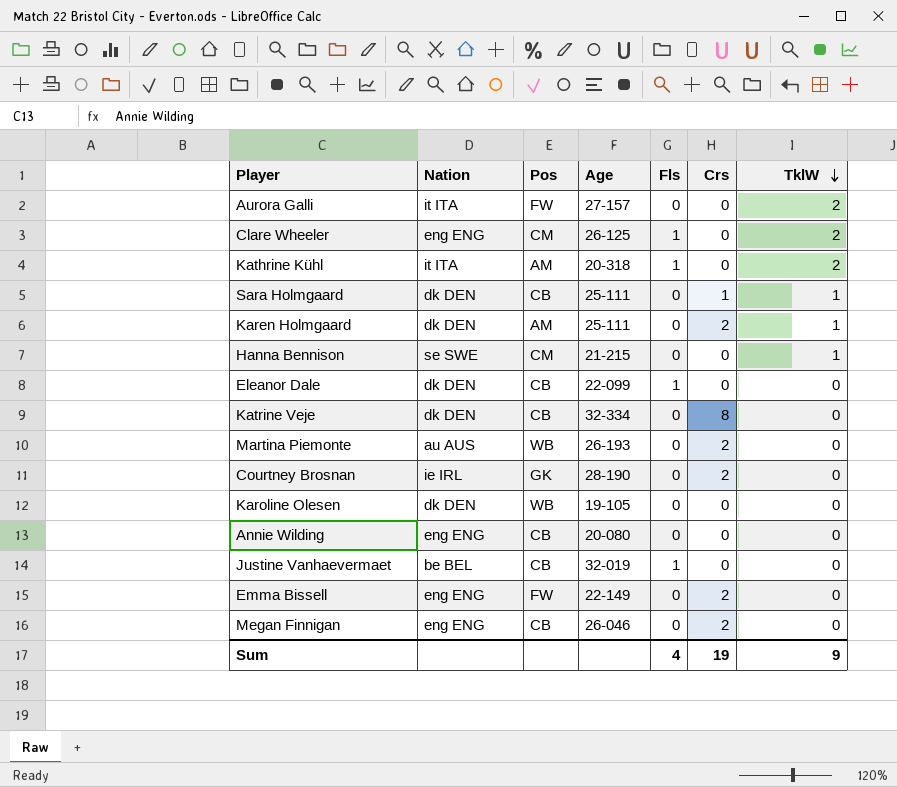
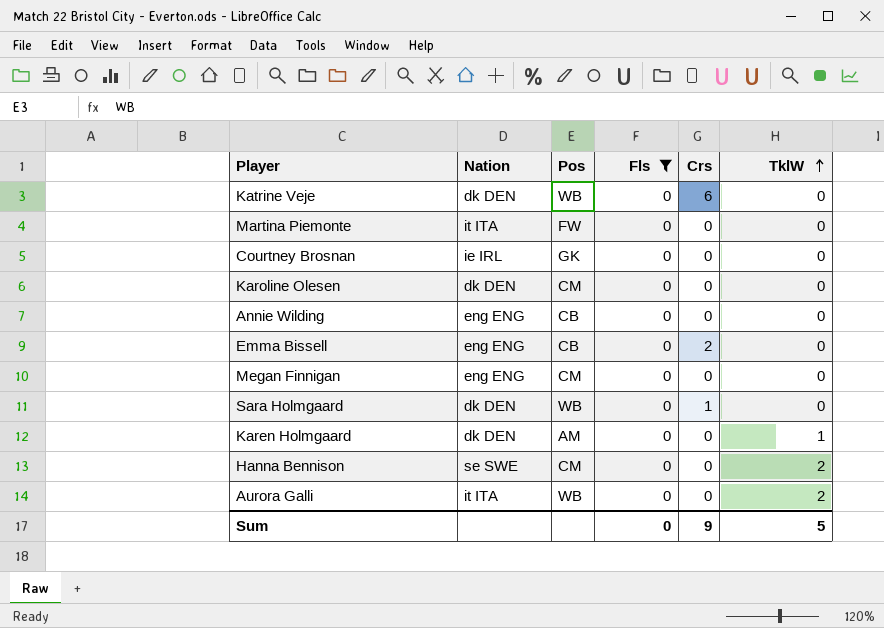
filter: none -> Fls = 0
row order: TklW descending -> TklW ascending
column Age | position: 4 -> none
Katrine Veje | Pos: CB -> WB
Katrine Veje | Crs: 8 -> 6
Martina Piemonte | Nation: au AUS -> it ITA
Martina Piemonte | Pos: WB -> FW
Martina Piemonte | Crs: 2 -> 0
Courtney Brosnan | Crs: 2 -> 0
Karoline Olesen | Pos: WB -> CM
Emma Bissell | Pos: FW -> CB
Megan Finnigan | Pos: CB -> CM
Megan Finnigan | Crs: 2 -> 0
Sara Holmgaard | Pos: CB -> WB
Sara Holmgaard | TklW: 1 -> 0
Karen Holmgaard | Crs: 2 -> 0
Hanna Bennison | TklW: 1 -> 2
Aurora Galli | Pos: FW -> WB
Sum | Fls: 4 -> 0
Sum | Crs: 19 -> 9
Sum | TklW: 9 -> 5

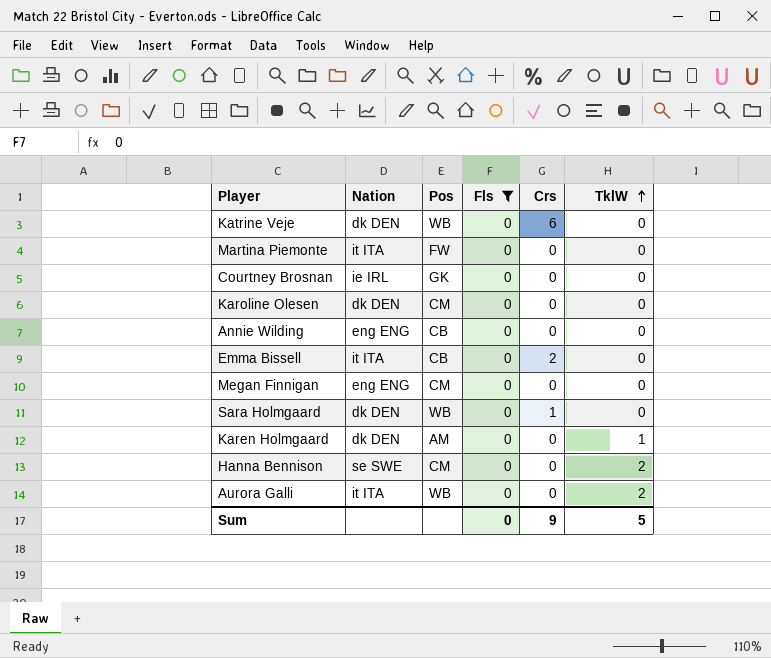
Emma Bissell | Nation: eng ENG -> it ITA

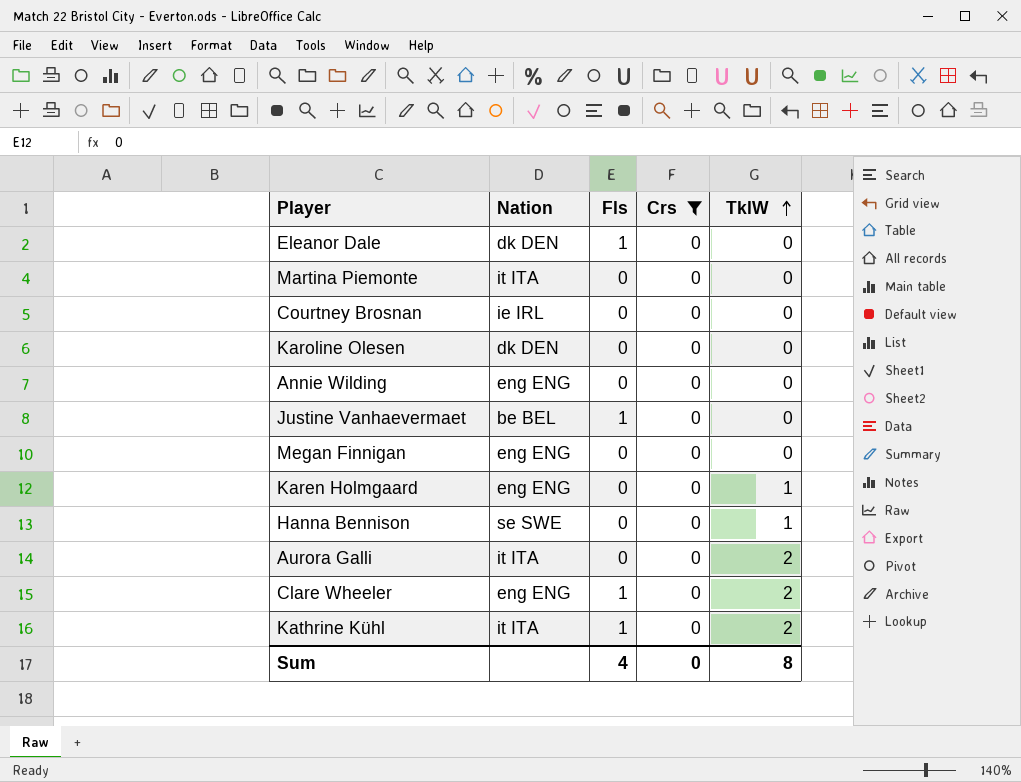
filter: Fls = 0 -> Crs = 0
column Pos | position: 3 -> none
Karen Holmgaard | Nation: dk DEN -> eng ENG
Hanna Bennison | TklW: 2 -> 1
Sum | Fls: 0 -> 4
Sum | Crs: 9 -> 0
Sum | TklW: 5 -> 8

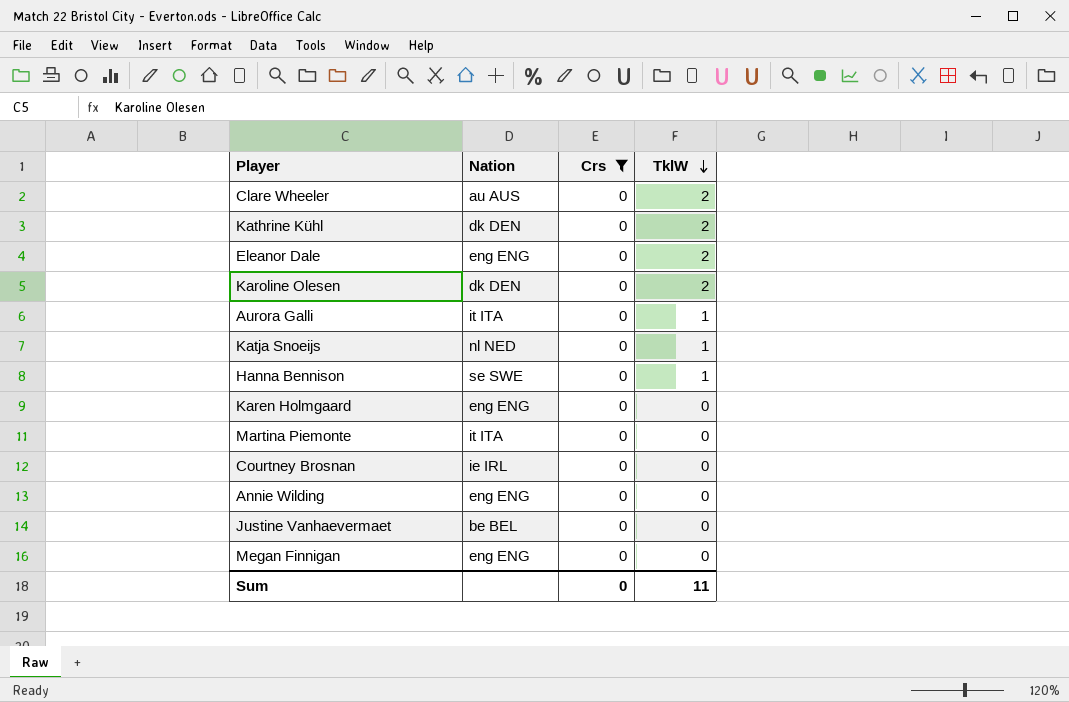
row order: TklW ascending -> TklW descending
column Fls | position: 3 -> none
Clare Wheeler | Nation: eng ENG -> au AUS
Kathrine Kühl | Nation: it ITA -> dk DEN
Eleanor Dale | Nation: dk DEN -> eng ENG
Eleanor Dale | TklW: 0 -> 2
Karoline Olesen | TklW: 0 -> 2
Aurora Galli | TklW: 2 -> 1
row Katja Snoeijs: none -> nl NED | 0 | 1
Karen Holmgaard | TklW: 1 -> 0
Sum | TklW: 8 -> 11

